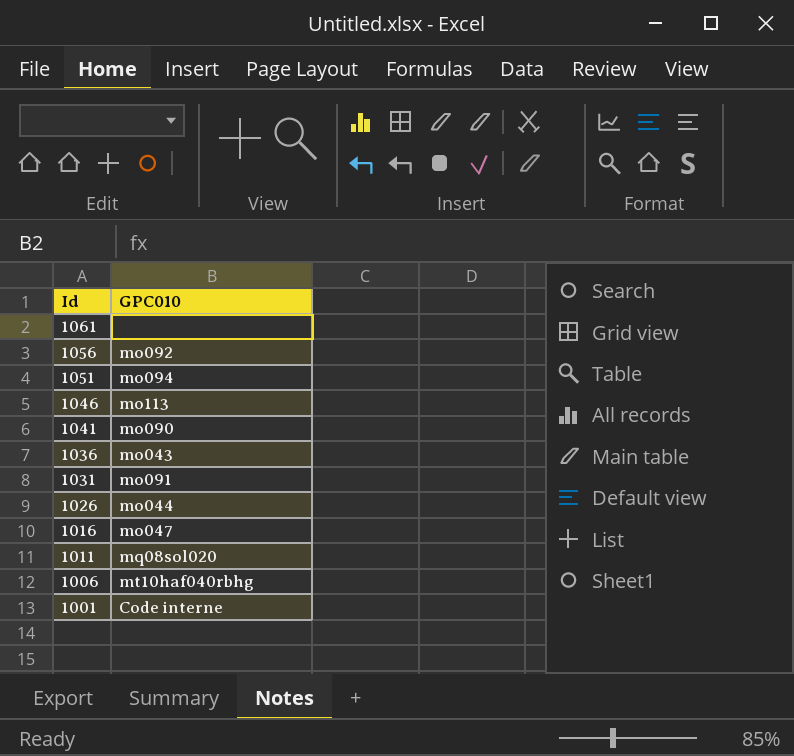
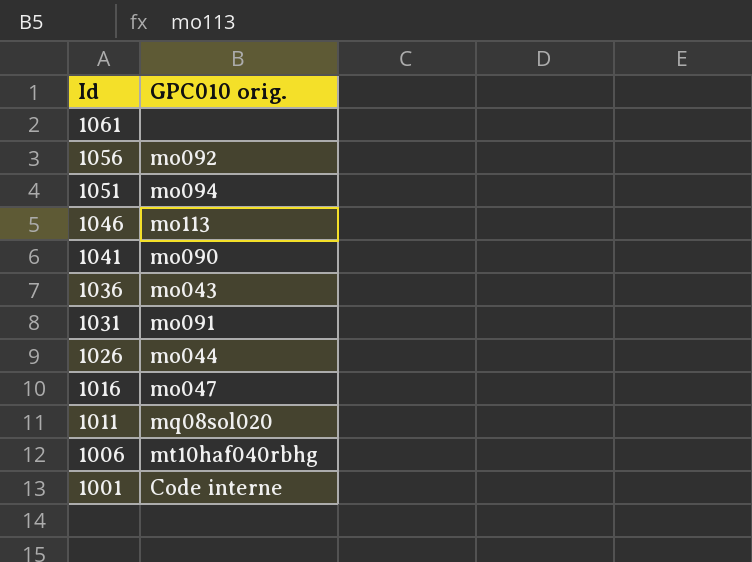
column name: GPC010 -> GPC010 orig.

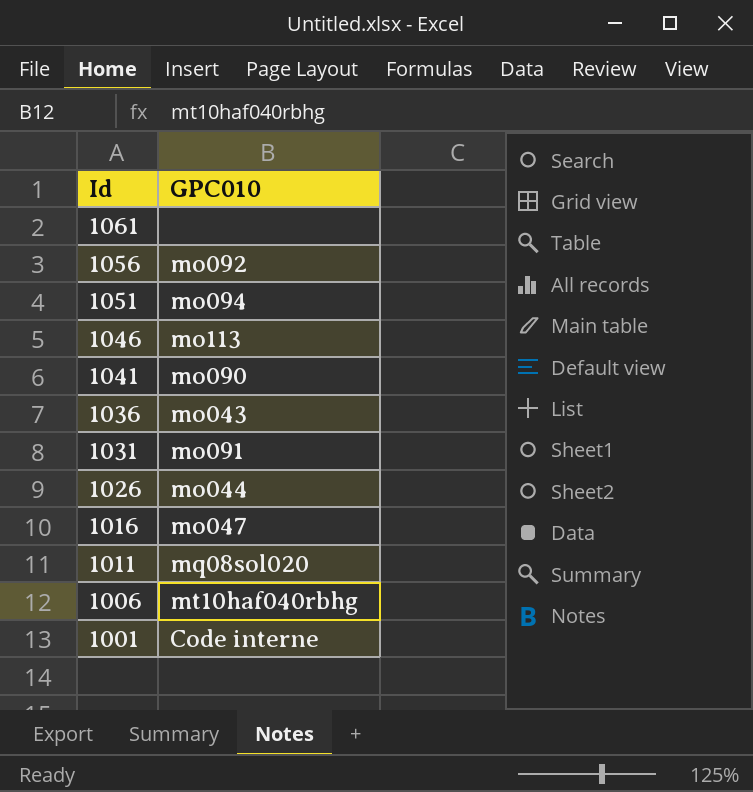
column name: GPC010 orig. -> GPC010

